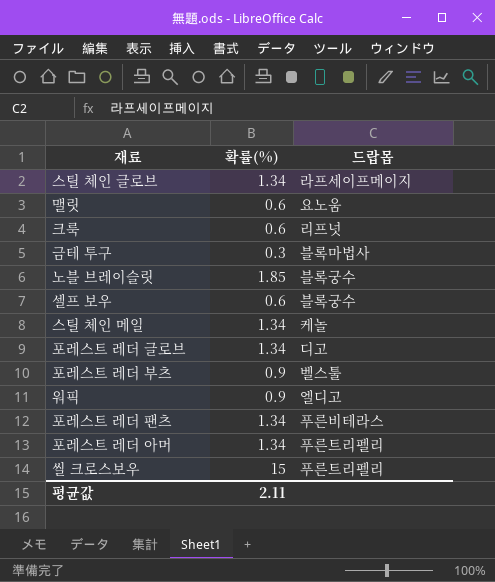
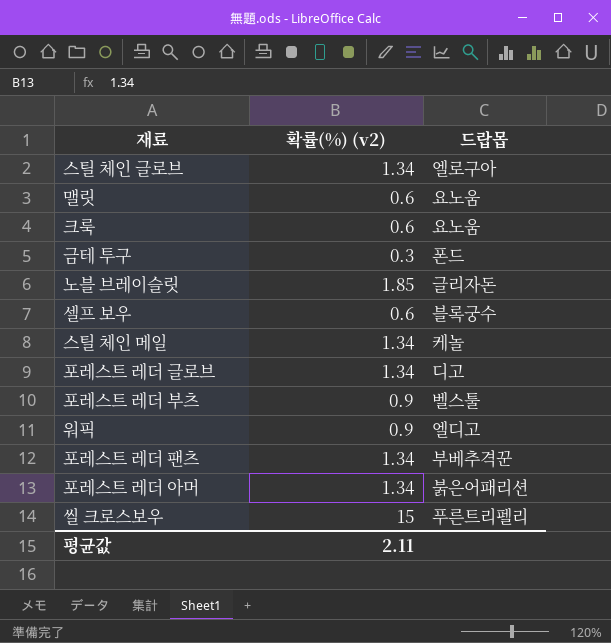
column name: 확률(%) -> 확률(%) (v2)
스틸 체인 글로브 | 드랍몹: 라프세이프메이지 -> 엘로구아
크룩 | 드랍몹: 리프넛 -> 요노움
금테 투구 | 드랍몹: 블록마법사 -> 폰드
노블 브레이슬릿 | 드랍몹: 블록궁수 -> 글리자돈
포레스트 레더 팬츠 | 드랍몹: 푸른비테라스 -> 부베추격꾼
포레스트 레더 아머 | 드랍몹: 푸른트리펠리 -> 붉은어패리션

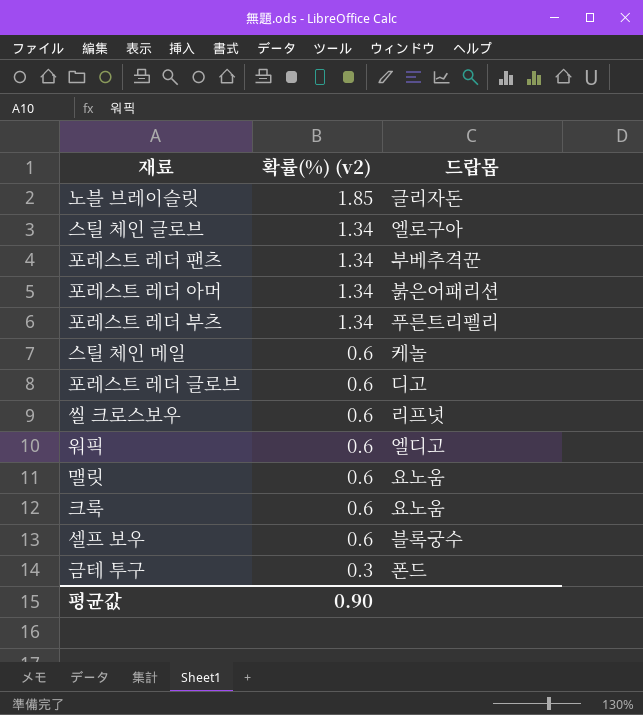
row order: none -> 확률(%) (v2) descending
포레스트 레더 부츠 | 확률(%) (v2): 0.9 -> 1.34
포레스트 레더 부츠 | 드랍몹: 벨스툴 -> 푸른트리펠리
스틸 체인 메일 | 확률(%) (v2): 1.34 -> 0.6
포레스트 레더 글로브 | 확률(%) (v2): 1.34 -> 0.6
씰 크로스보우 | 확률(%) (v2): 15 -> 0.6
씰 크로스보우 | 드랍몹: 푸른트리펠리 -> 리프넛
워픽 | 확률(%) (v2): 0.9 -> 0.6
평균값 | 확률(%) (v2): 2.11 -> 0.90

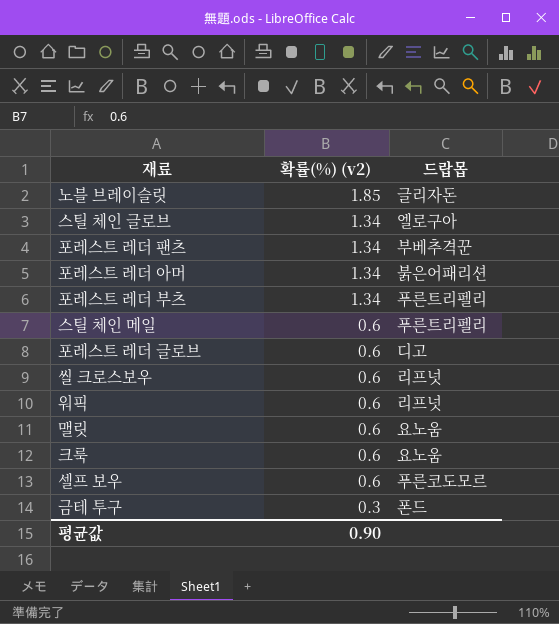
스틸 체인 메일 | 드랍몹: 케놀 -> 푸른트리펠리
워픽 | 드랍몹: 엘디고 -> 리프넛
셀프 보우 | 드랍몹: 블록궁수 -> 푸른코도모르

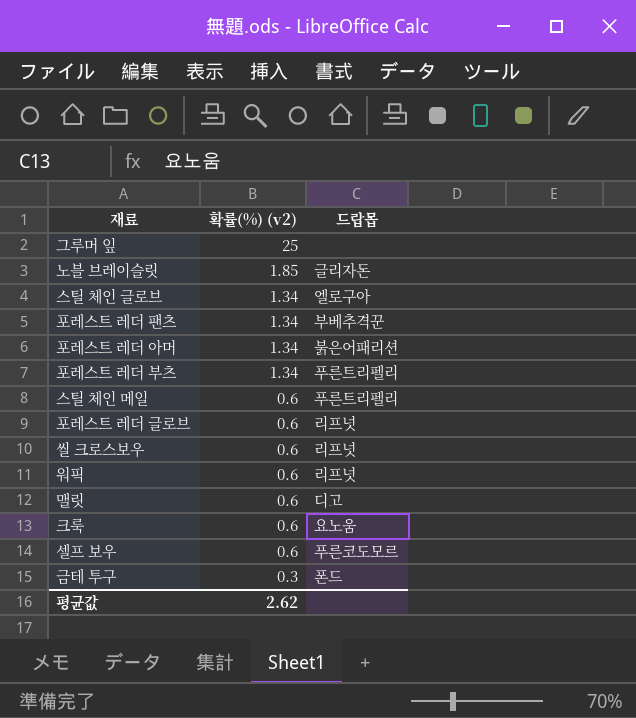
row 그루머 잎: none -> 25 | none
포레스트 레더 글로브 | 드랍몹: 디고 -> 리프넛
맬릿 | 드랍몹: 요노움 -> 디고
평균값 | 확률(%) (v2): 0.90 -> 2.62

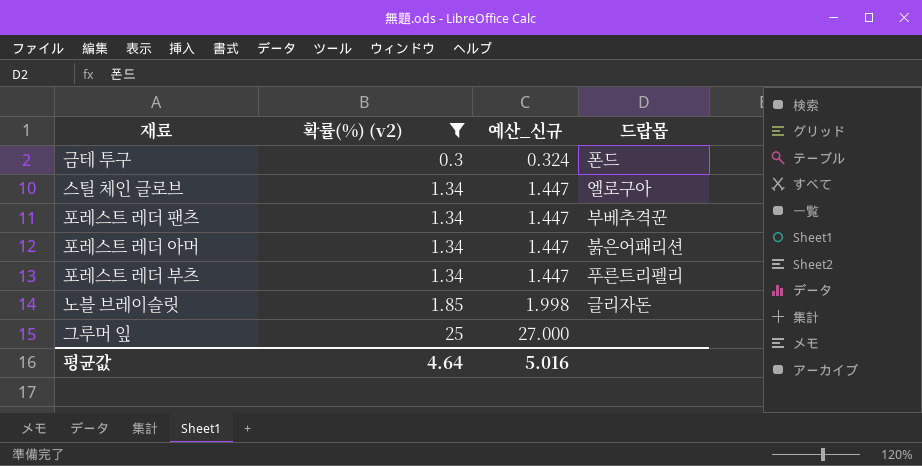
filter: none -> 확률(%) (v2) != 0.6
row order: 확률(%) (v2) descending -> 확률(%) (v2) ascending
column 예산_신규 | formula: none -> [확률(%) (v2)] * 1.08
평균값 | 확률(%) (v2): 2.62 -> 4.64

